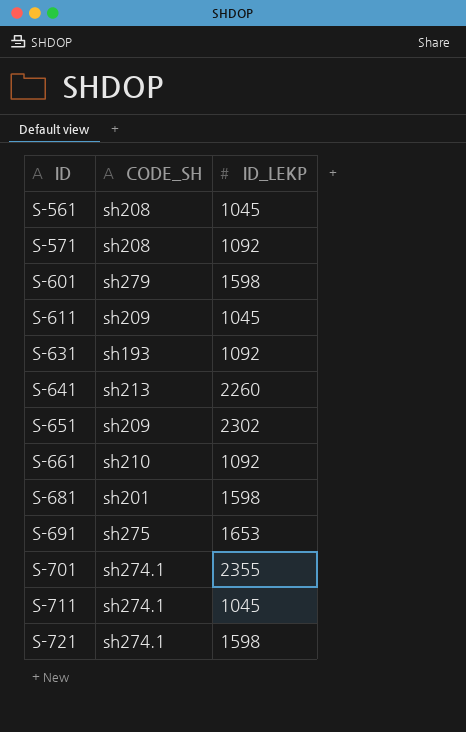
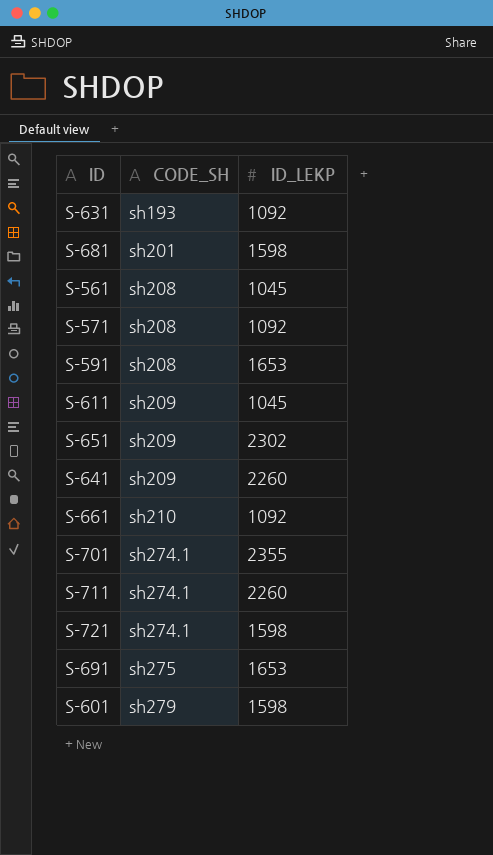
row order: ID ascending -> CODE_SH ascending
row S-591: none -> sh208 | 1653
S-641 | CODE_SH: sh213 -> sh209
S-711 | ID_LEKP: 1045 -> 2260

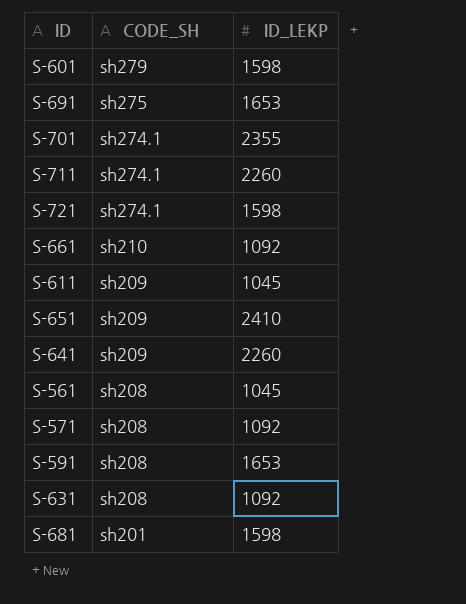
row order: CODE_SH ascending -> CODE_SH descending
S-651 | ID_LEKP: 2302 -> 2410
S-631 | CODE_SH: sh193 -> sh208

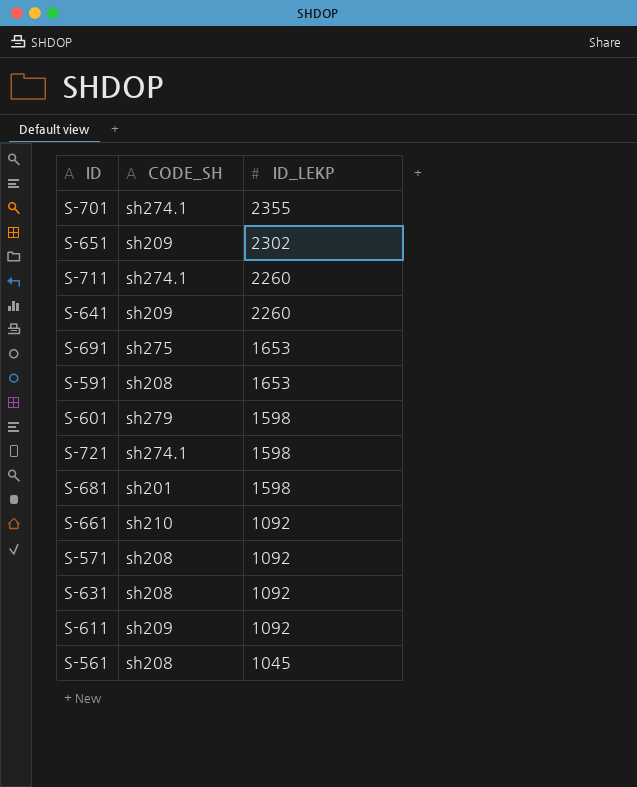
row order: CODE_SH descending -> ID_LEKP descending
S-651 | ID_LEKP: 2410 -> 2302
S-611 | ID_LEKP: 1045 -> 1092

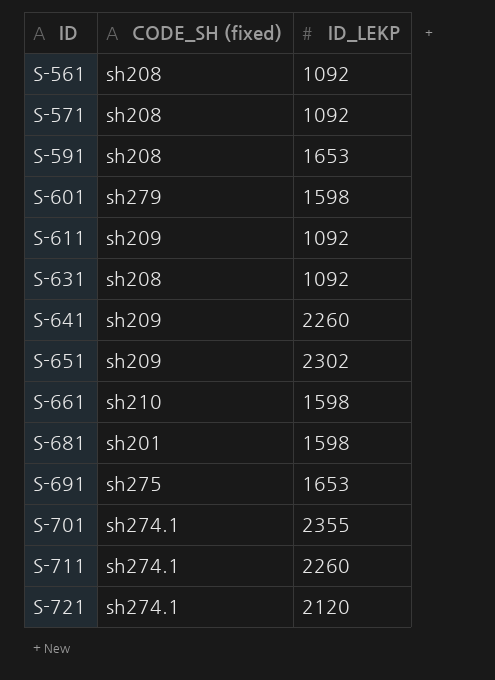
row order: ID_LEKP descending -> ID ascending
column name: CODE_SH -> CODE_SH (fixed)
S-561 | ID_LEKP: 1045 -> 1092
S-661 | ID_LEKP: 1092 -> 1598
S-721 | ID_LEKP: 1598 -> 2120

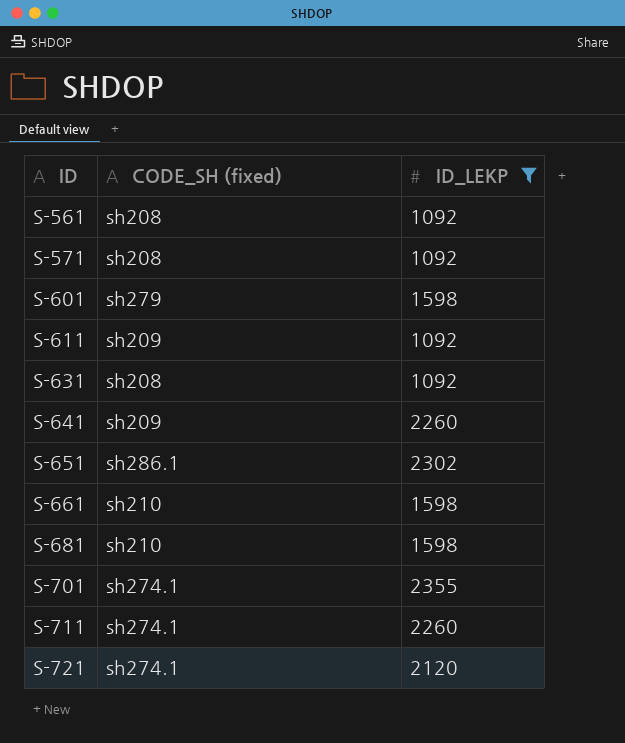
filter: none -> ID_LEKP != 1653
S-651 | CODE_SH (fixed): sh209 -> sh286.1
S-681 | CODE_SH (fixed): sh201 -> sh210

